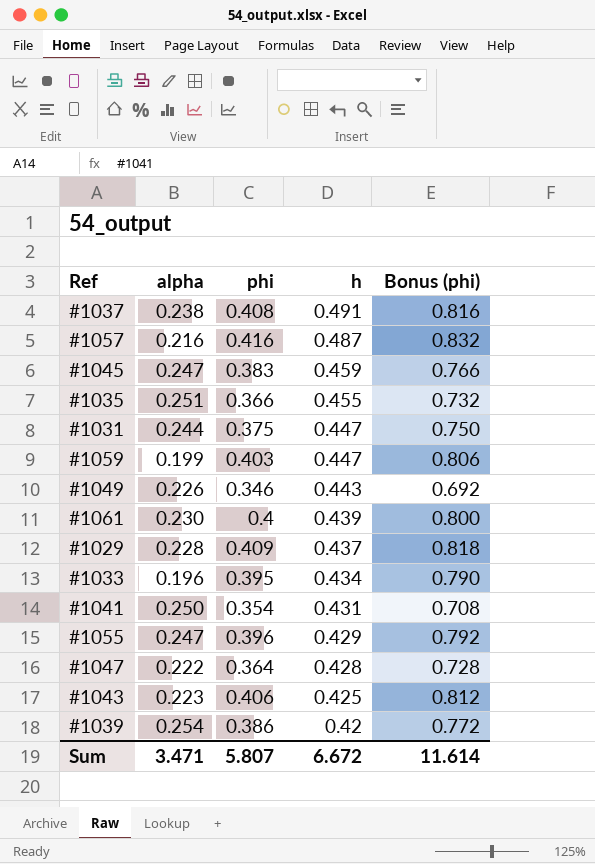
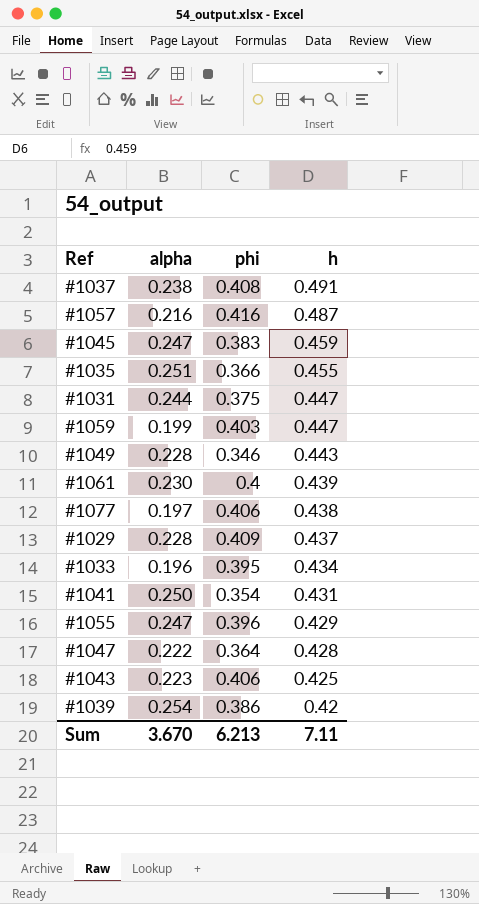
column Bonus (phi) | formula: [phi] * 2 -> none
#1049 | alpha: 0.226 -> 0.228
row #1077: none -> 0.197 | 0.406 | 0.438
Sum | alpha: 3.471 -> 3.670
Sum | phi: 5.807 -> 6.213
Sum | h: 6.672 -> 7.11

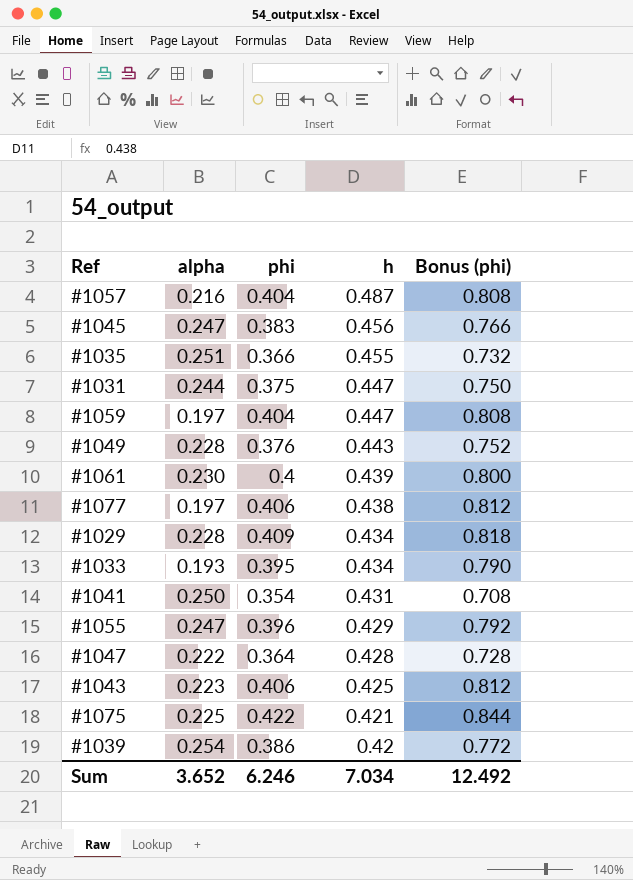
column Bonus (phi) | formula: none -> [phi] * 2
row #1037: 0.238 | 0.408 | 0.491 -> none
#1057 | phi: 0.416 -> 0.404
#1045 | h: 0.459 -> 0.456
#1059 | alpha: 0.199 -> 0.197
#1059 | phi: 0.403 -> 0.404
#1049 | phi: 0.346 -> 0.376
#1029 | h: 0.437 -> 0.434
#1033 | alpha: 0.196 -> 0.193
row #1075: none -> 0.225 | 0.422 | 0.421 | 0.844
Sum | alpha: 3.670 -> 3.652
Sum | phi: 6.213 -> 6.246
Sum | h: 7.11 -> 7.034

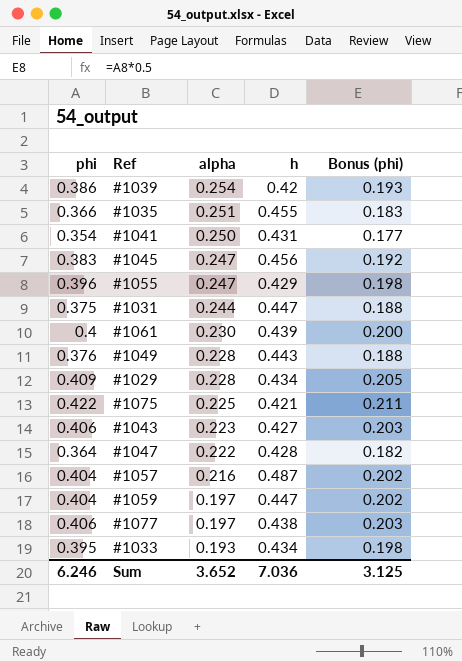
row order: h descending -> alpha descending
column phi | position: 3 -> 1
column Bonus (phi) | formula: [phi] * 2 -> [phi] * 0.5
#1043 | h: 0.425 -> 0.427
Sum | h: 7.034 -> 7.036
Sum | Bonus (phi): 12.492 -> 3.125

